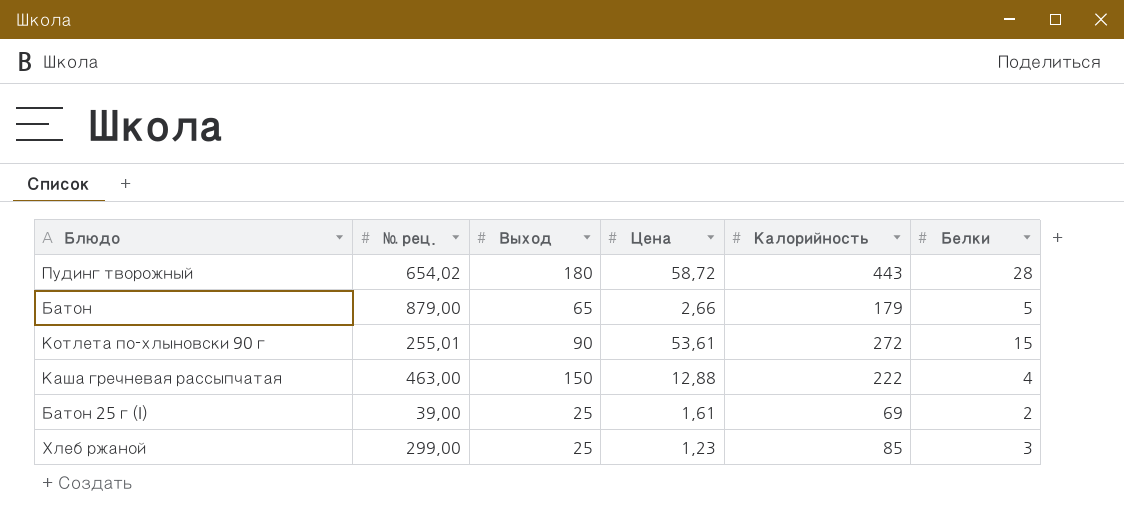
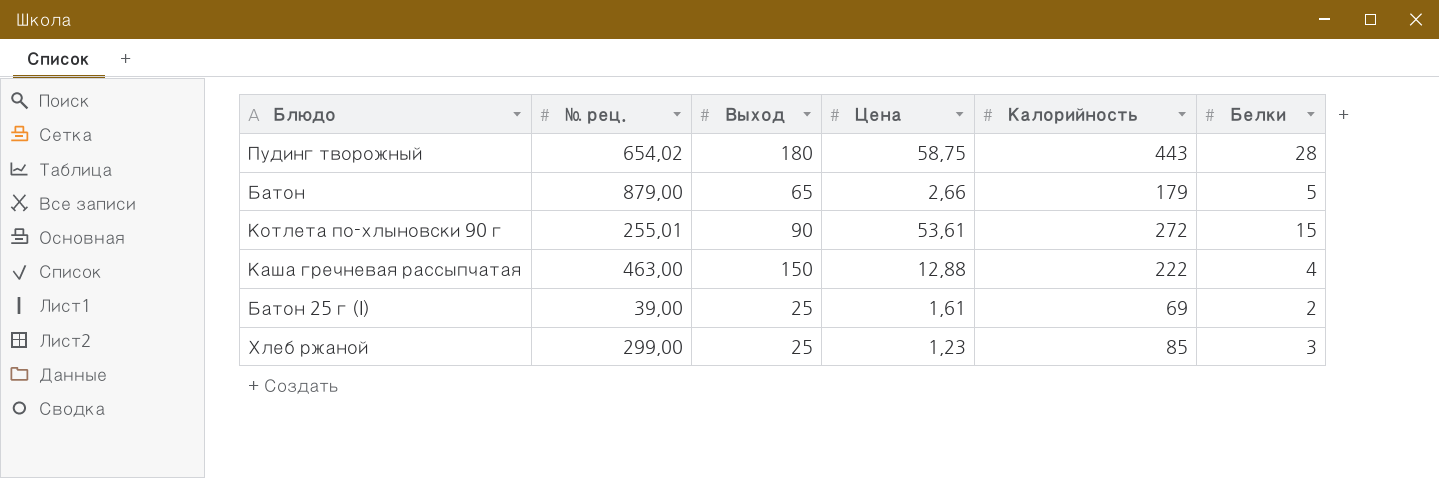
Пудинг творожный | Цена: 58,72 -> 58,75

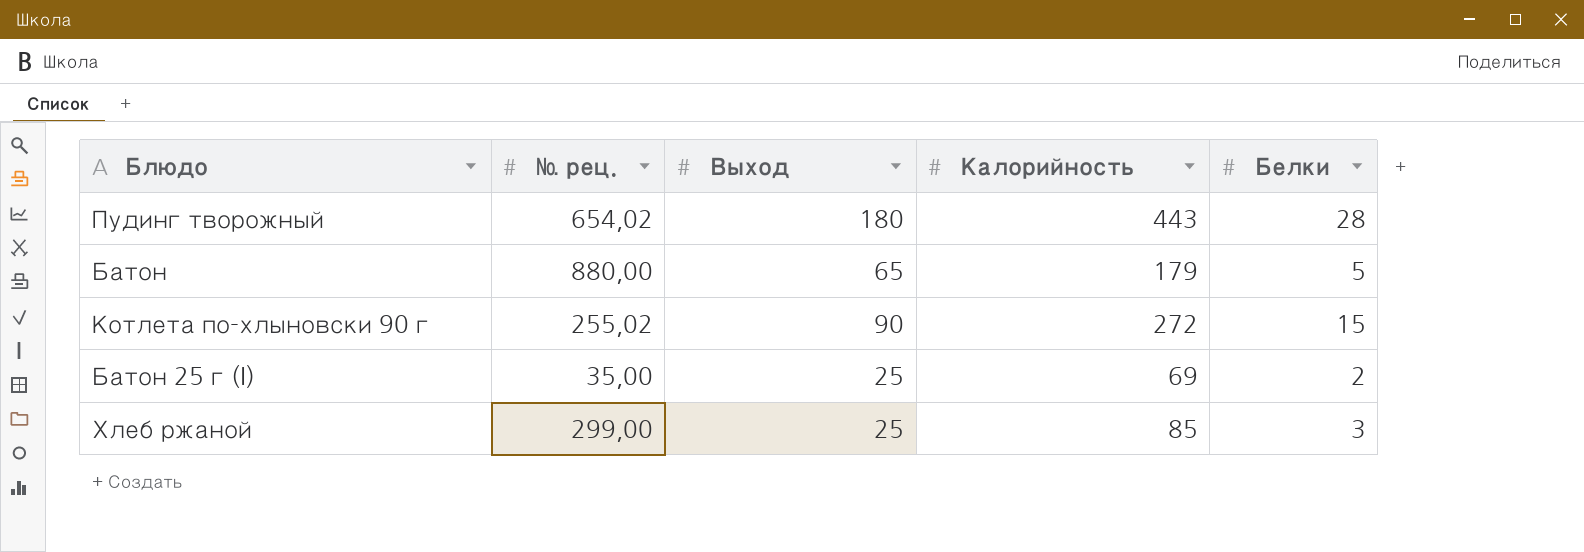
column Цена | position: 4 -> none
row Каша гречневая рассыпчатая: 463,00 | 150 | 12,88 | 222 | 4 -> none
Батон | № рец.: 879,00 -> 880,00
Котлета по-хлыновски 90 г | № рец.: 255,01 -> 255,02
Батон 25 г (I) | № рец.: 39,00 -> 35,00

